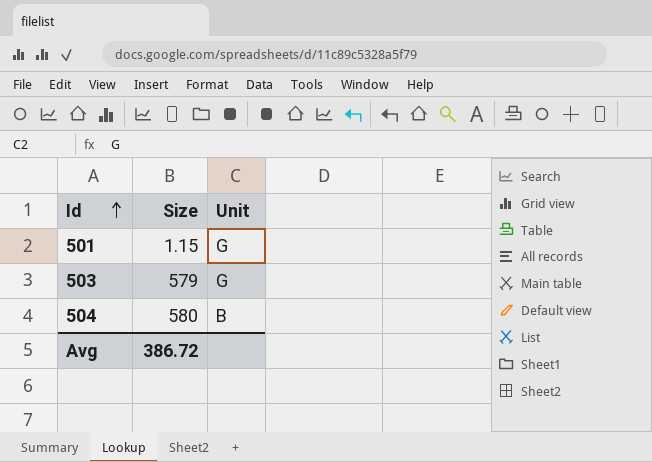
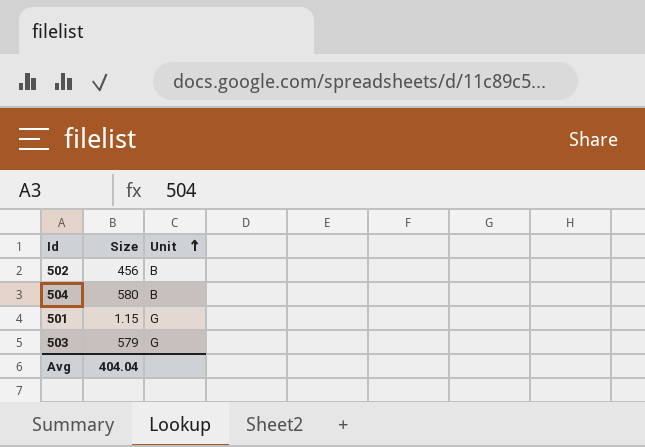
row order: Id ascending -> Unit ascending
row 502: none -> 456 | B
Avg | Size: 386.72 -> 404.04

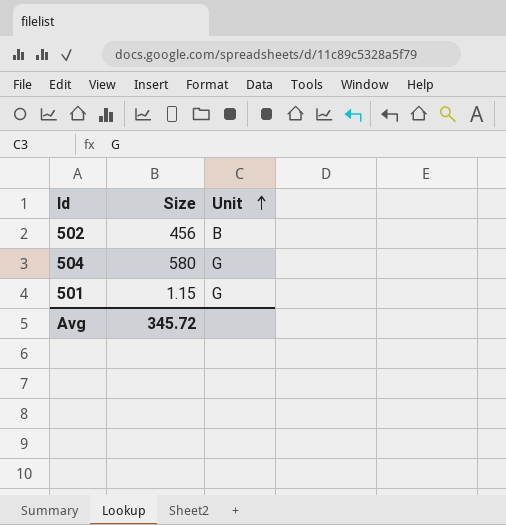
row 503: 579 | G -> none
504 | Unit: B -> G
Avg | Size: 404.04 -> 345.72

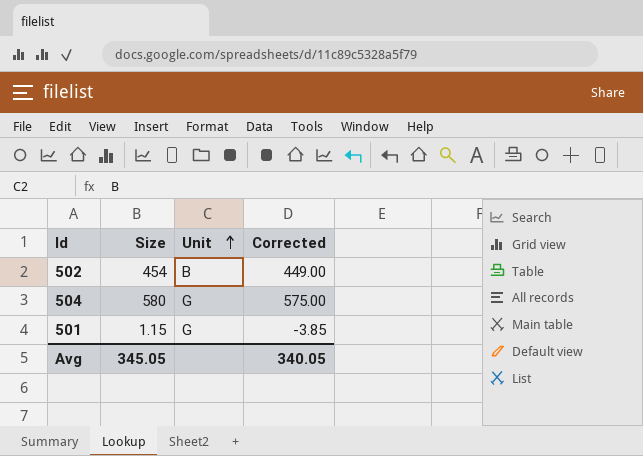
column Corrected | formula: none -> [Size] - 5
502 | Size: 456 -> 454
Avg | Size: 345.72 -> 345.05

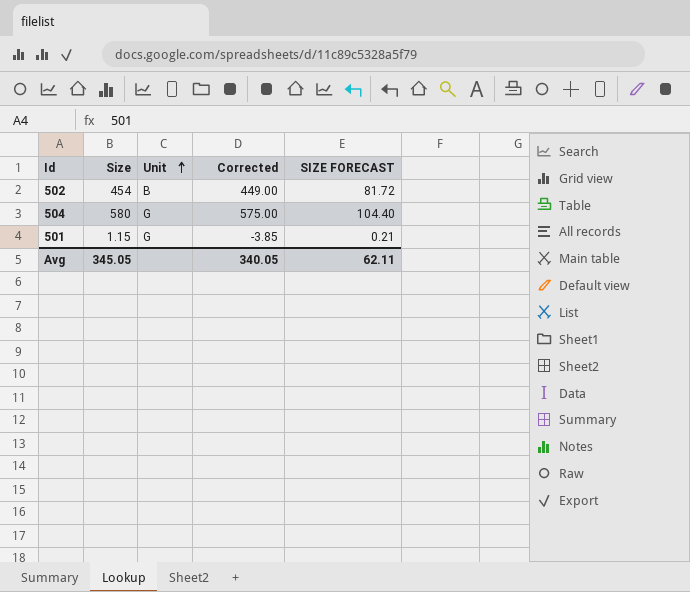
column SIZE FORECAST | formula: none -> [Size] * 0.18

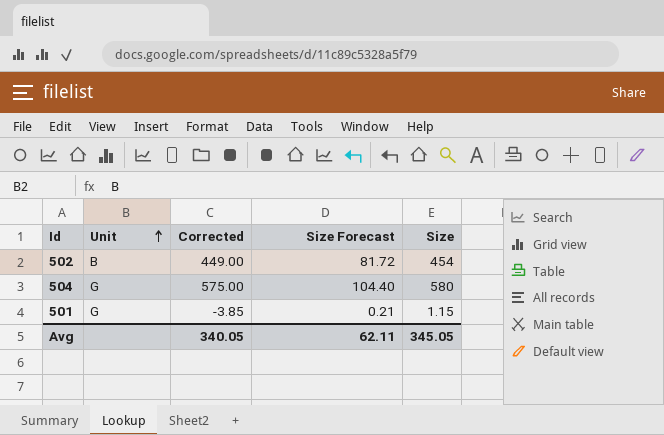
column name: SIZE FORECAST -> Size Forecast
column Size | position: 2 -> 5

